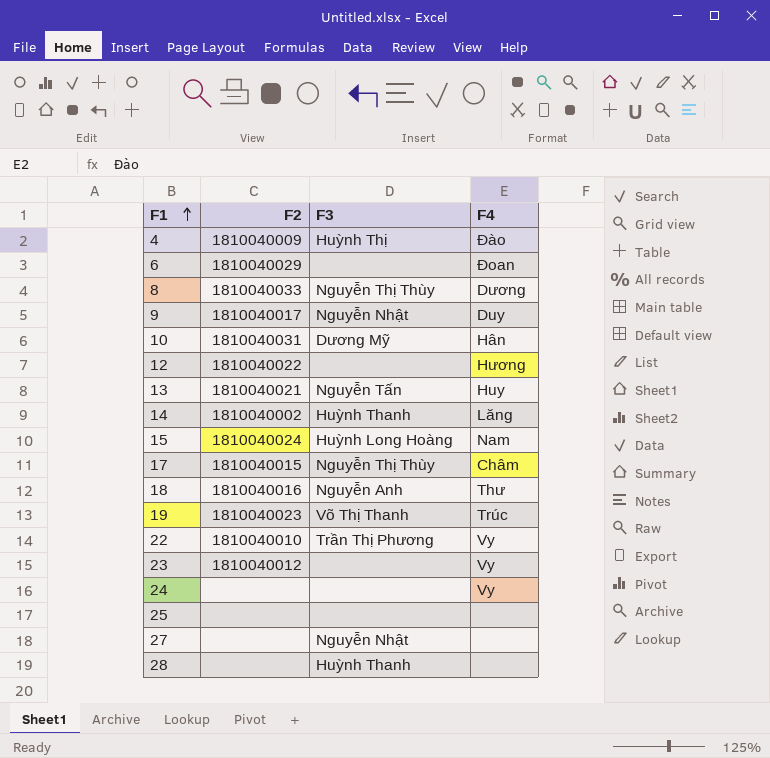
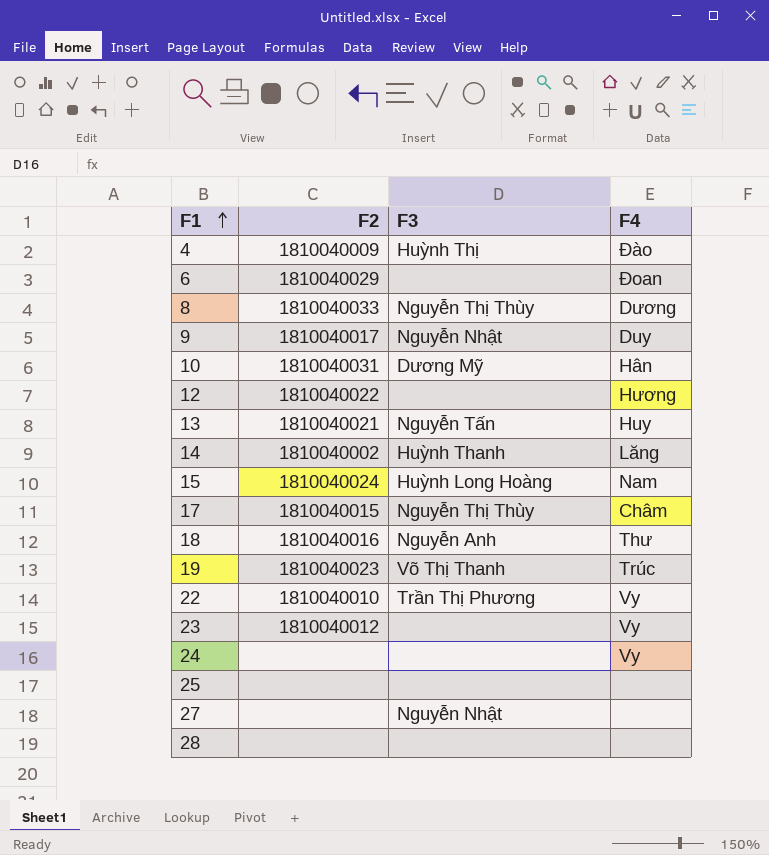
28 | F3: Huỳnh Thanh -> none

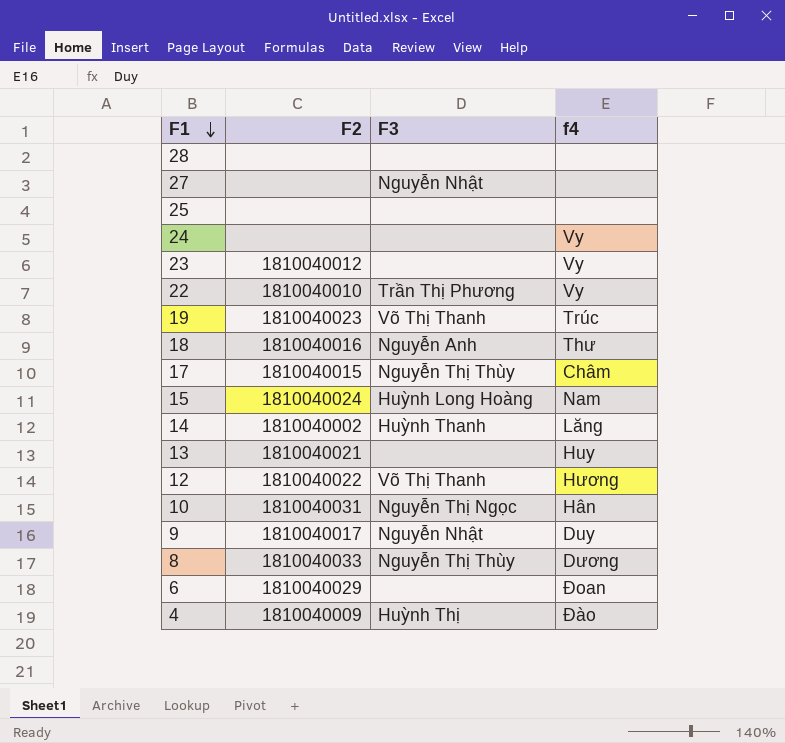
row order: F1 ascending -> F1 descending
column name: F4 -> f4
13 | F3: Nguyễn Tấn -> none
12 | F3: none -> Võ Thị Thanh
10 | F3: Dương Mỹ -> Nguyễn Thị Ngọc

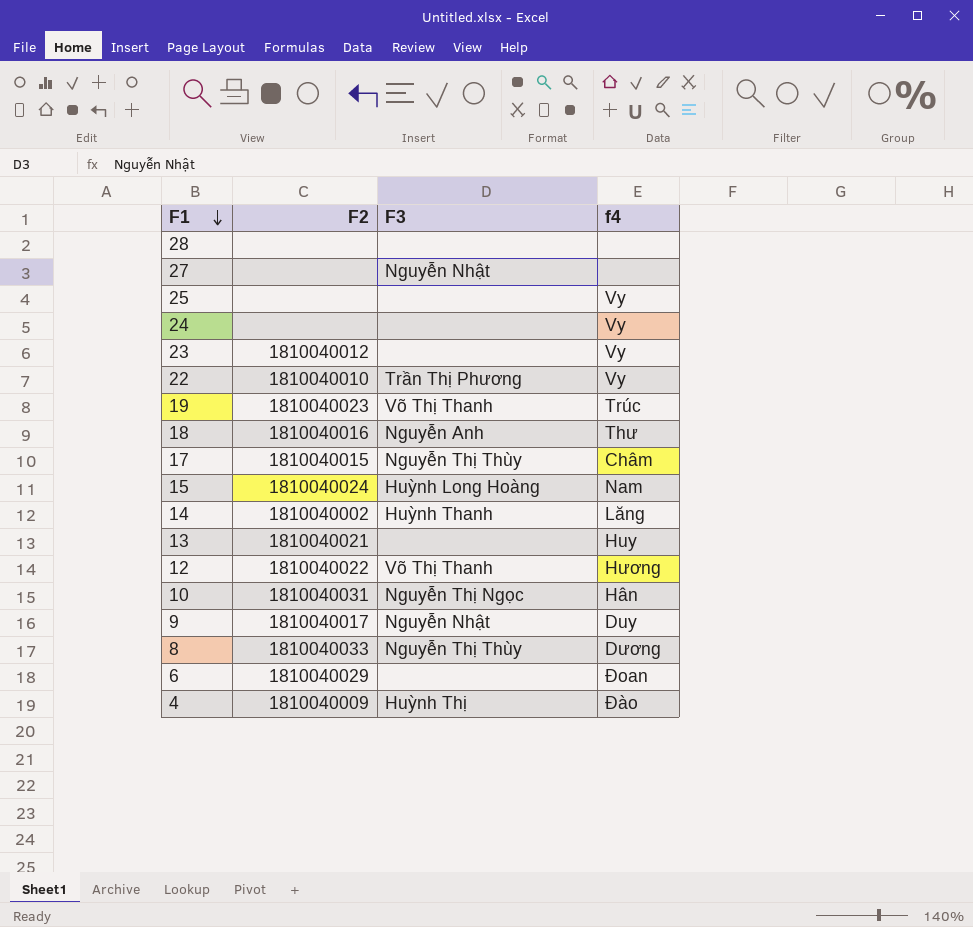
25 | f4: none -> Vy

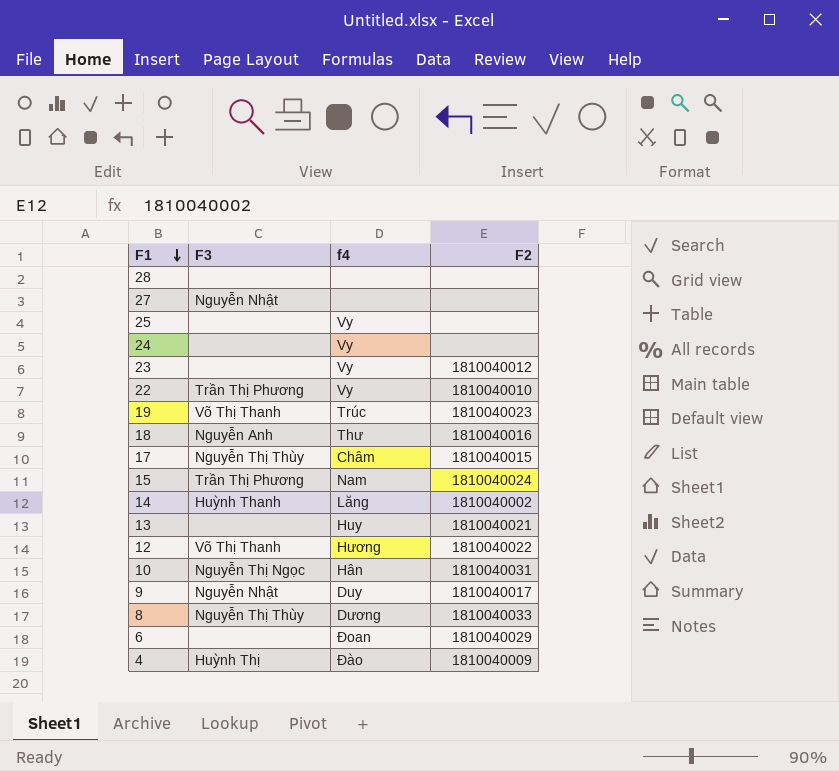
column F2 | position: 2 -> 4
15 | F3: Huỳnh Long Hoàng -> Trần Thị Phương

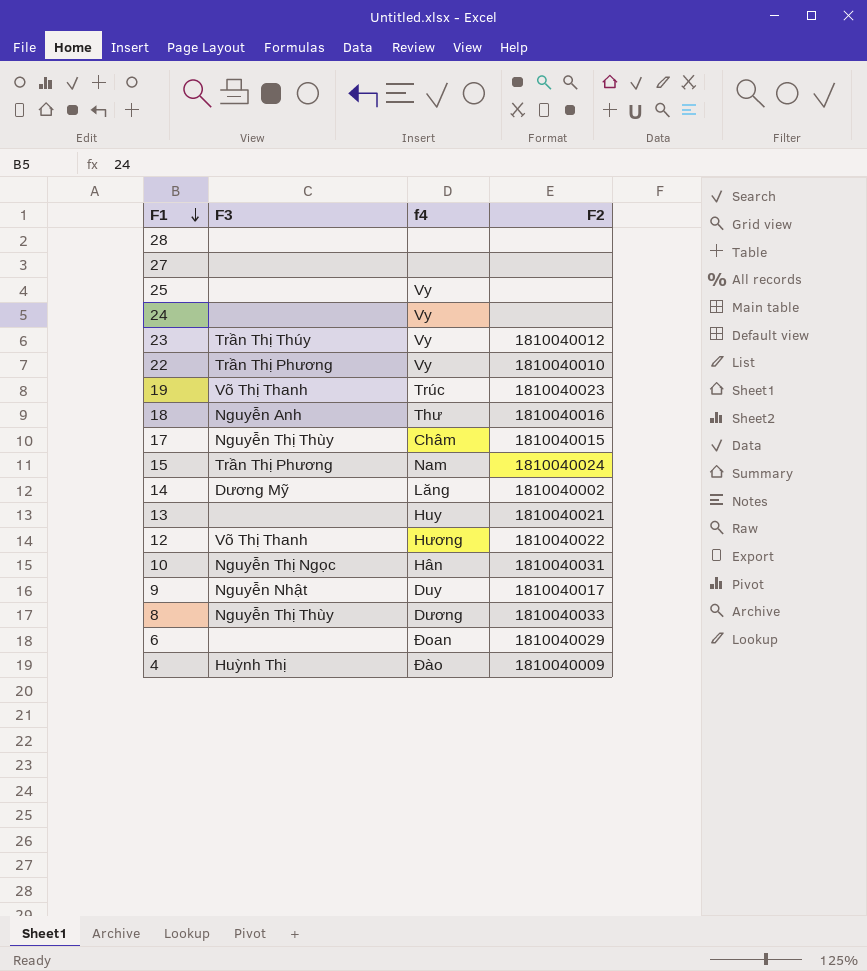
27 | F3: Nguyễn Nhật -> none
23 | F3: none -> Trần Thị Thúy
14 | F3: Huỳnh Thanh -> Dương Mỹ

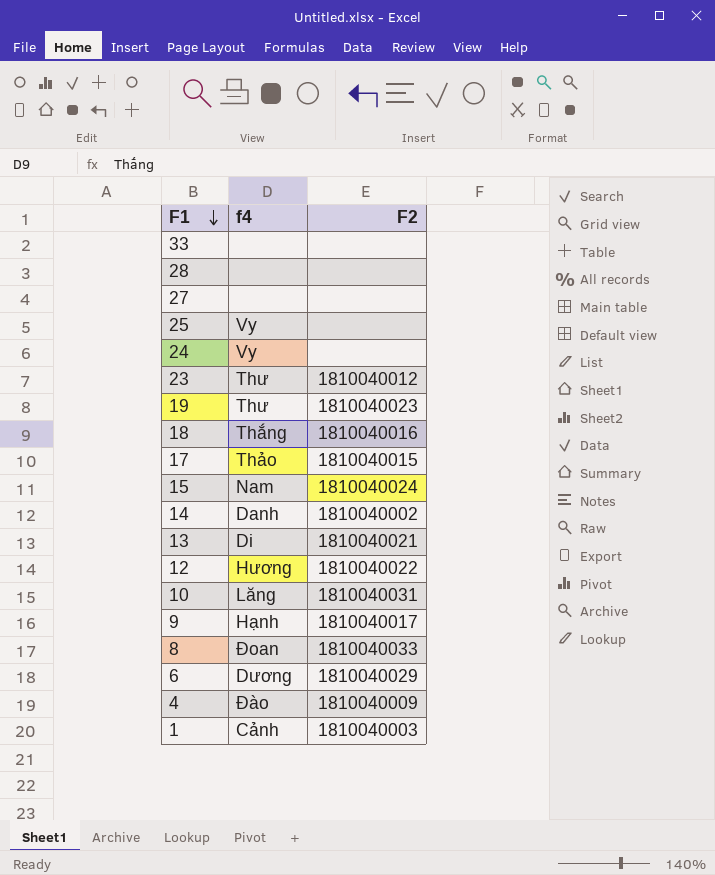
column F3 | position: 2 -> none
row 22: Trần Thị Phương | Vy | 1810040010 -> none
row 33: none -> none | none
23 | f4: Vy -> Thư
19 | f4: Trúc -> Thư
18 | f4: Thư -> Thắng
17 | f4: Châm -> Thảo
14 | f4: Lăng -> Danh
13 | f4: Huy -> Di
10 | f4: Hân -> Lăng
9 | f4: Duy -> Hạnh
8 | f4: Dương -> Đoan
6 | f4: Đoan -> Dương
row 1: none -> Cảnh | 1810040003

